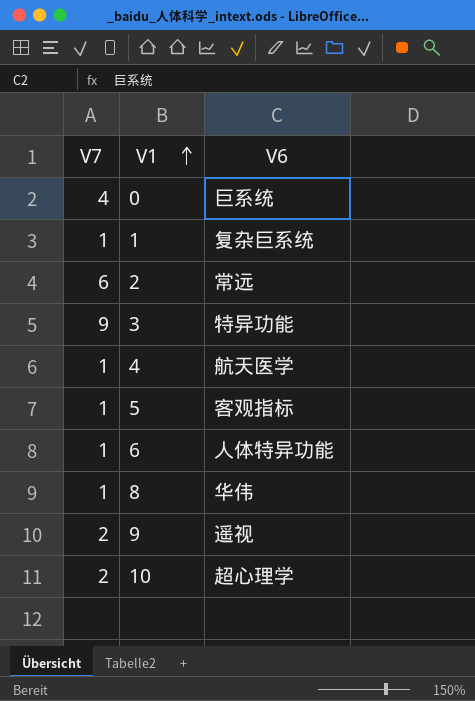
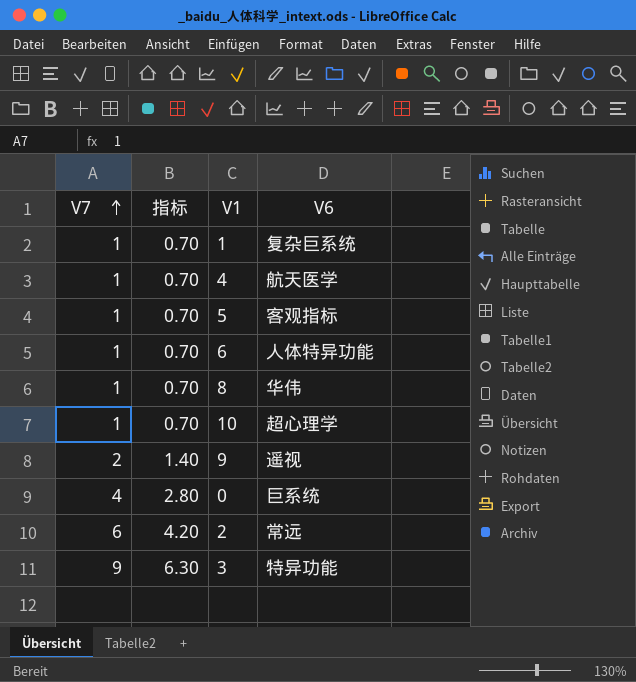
row order: V1 ascending -> V7 ascending
column 指标 | formula: none -> [V7] * 0.7
10 | V7: 2 -> 1

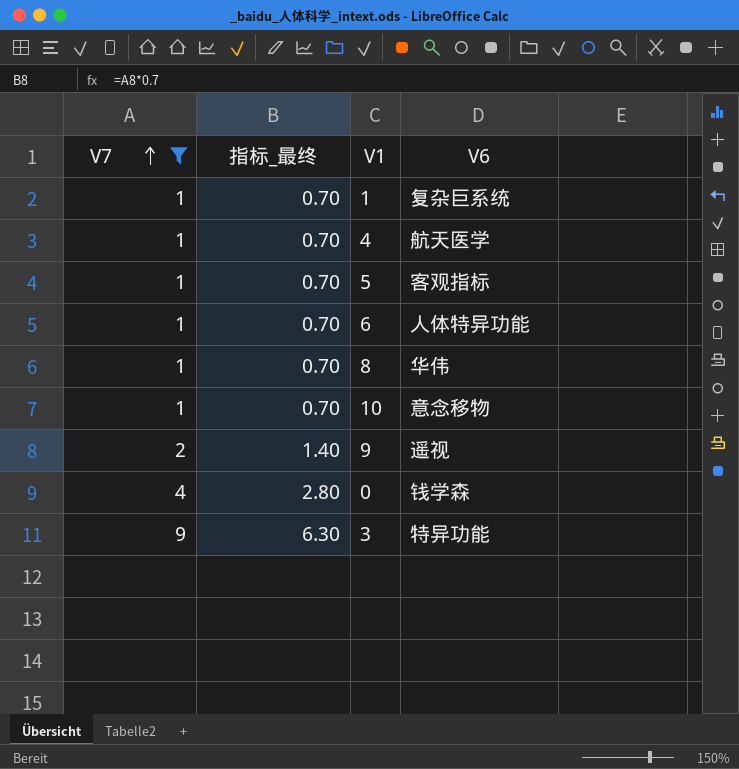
filter: none -> V7 != 6
column name: 指标 -> 指标_最终
10 | V6: 超心理学 -> 意念移物
0 | V6: 巨系统 -> 钱学森

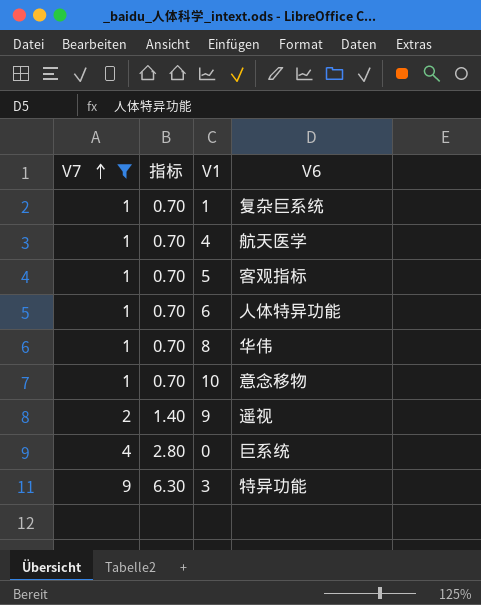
column name: 指标_最终 -> 指标
0 | V6: 钱学森 -> 巨系统

